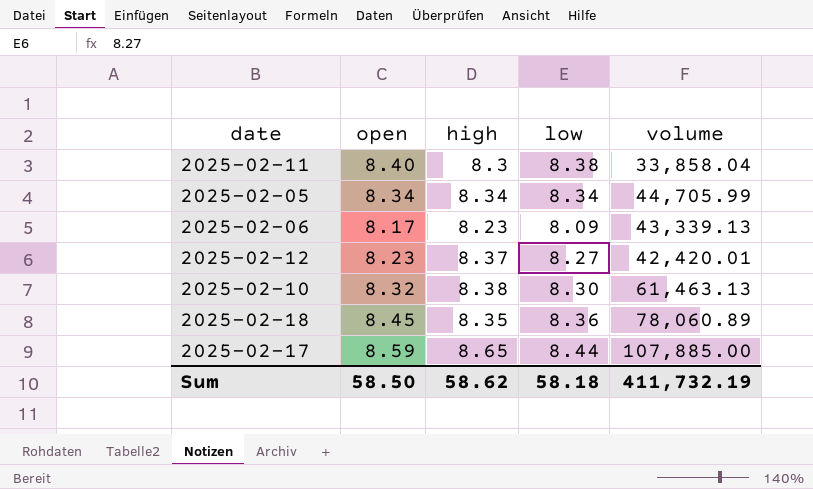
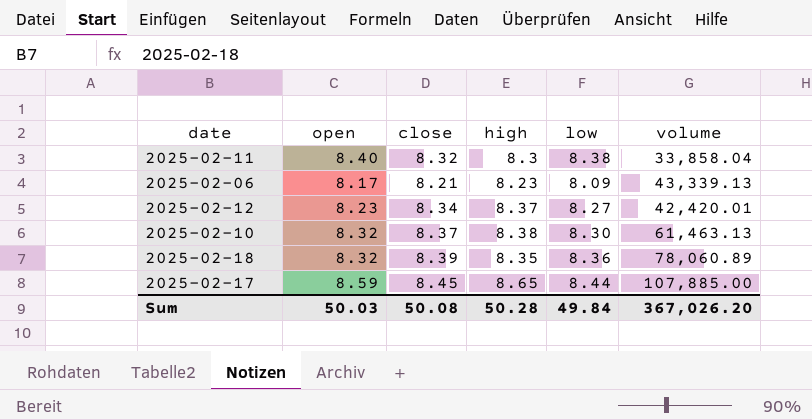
column close | position: none -> 3
row 2025-02-05: 8.34 | 8.34 | 8.34 | 44,705.99 -> none
2025-02-18 | open: 8.45 -> 8.32
Sum | open: 58.50 -> 50.03
Sum | high: 58.62 -> 50.28
Sum | low: 58.18 -> 49.84
Sum | volume: 411,732.19 -> 367,026.20

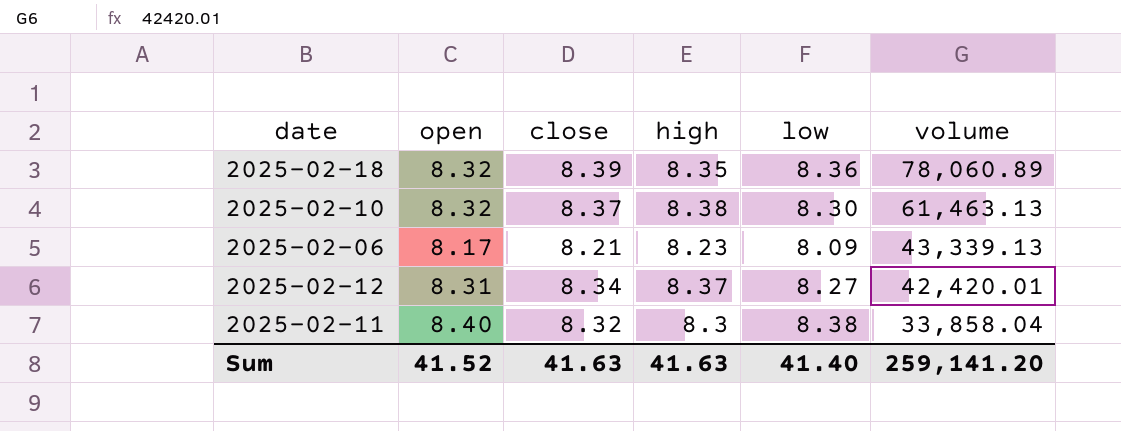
row order: none -> volume descending
row 2025-02-17: 8.59 | 8.45 | 8.65 | 8.44 | 107,885.00 -> none
2025-02-12 | open: 8.23 -> 8.31
Sum | open: 50.03 -> 41.52
Sum | close: 50.08 -> 41.63
Sum | high: 50.28 -> 41.63
Sum | low: 49.84 -> 41.40
Sum | volume: 367,026.20 -> 259,141.20

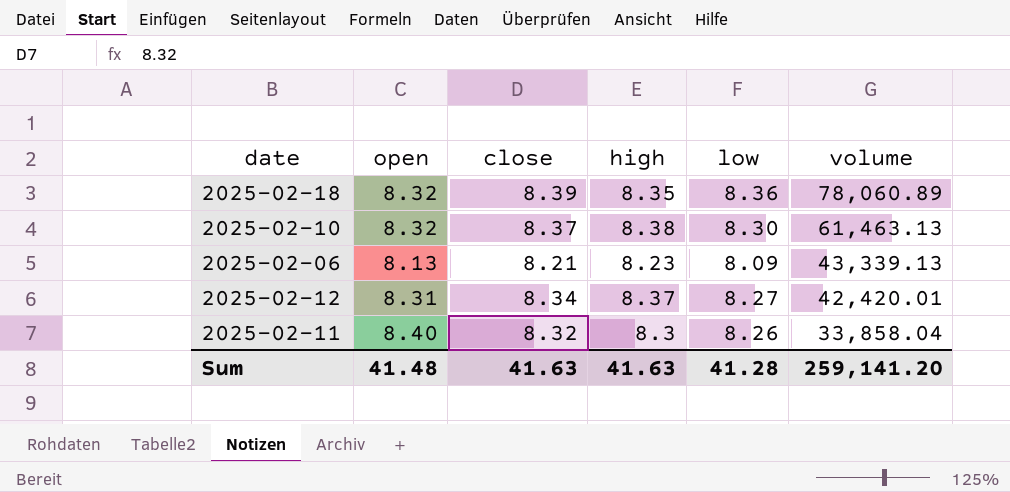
2025-02-06 | open: 8.17 -> 8.13
2025-02-11 | low: 8.38 -> 8.26
Sum | open: 41.52 -> 41.48
Sum | low: 41.40 -> 41.28

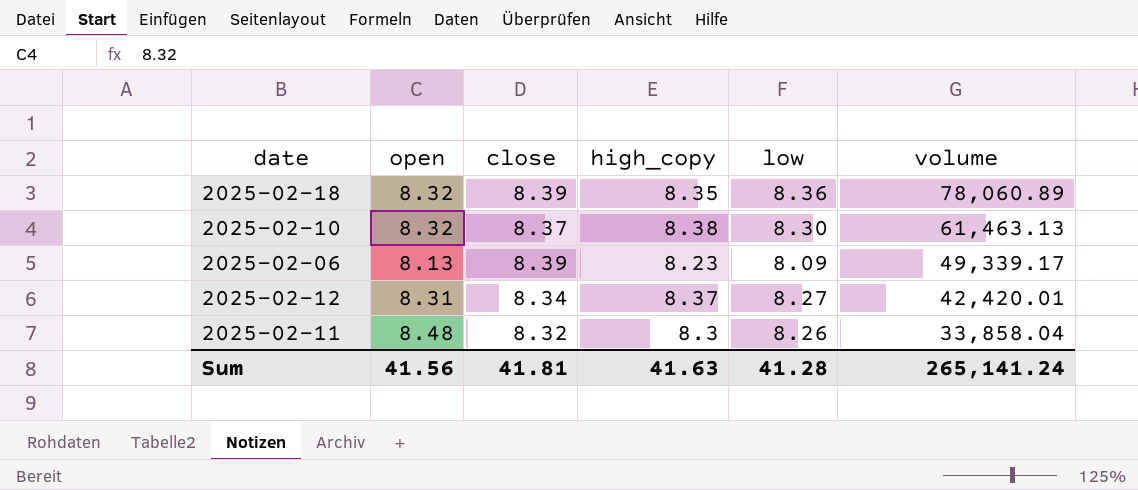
column name: high -> high_copy
2025-02-06 | close: 8.21 -> 8.39
2025-02-06 | volume: 43,339.13 -> 49,339.17
2025-02-11 | open: 8.40 -> 8.48
Sum | open: 41.48 -> 41.56
Sum | close: 41.63 -> 41.81
Sum | volume: 259,141.20 -> 265,141.24

